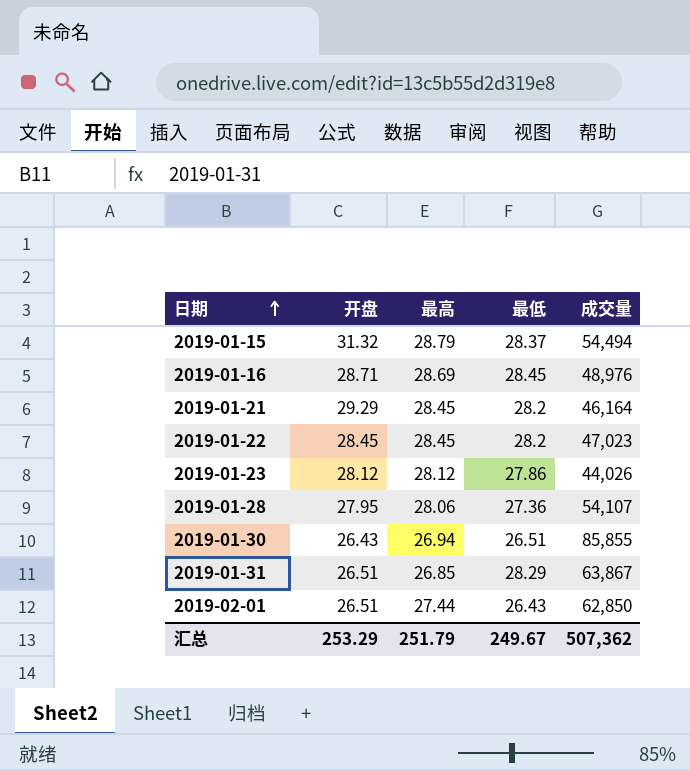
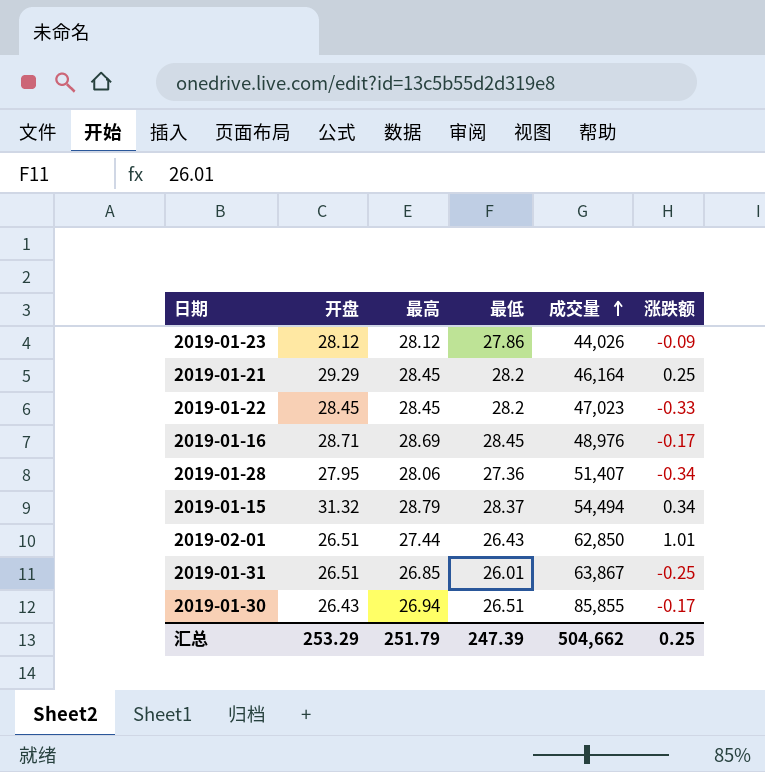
row order: 日期 ascending -> 成交量 ascending
column 涨跌额 | position: none -> 6
2019-01-28 | 成交量: 54,107 -> 51,407
2019-01-31 | 最低: 28.29 -> 26.01
汇总 | 最低: 249.67 -> 247.39
汇总 | 成交量: 507,362 -> 504,662

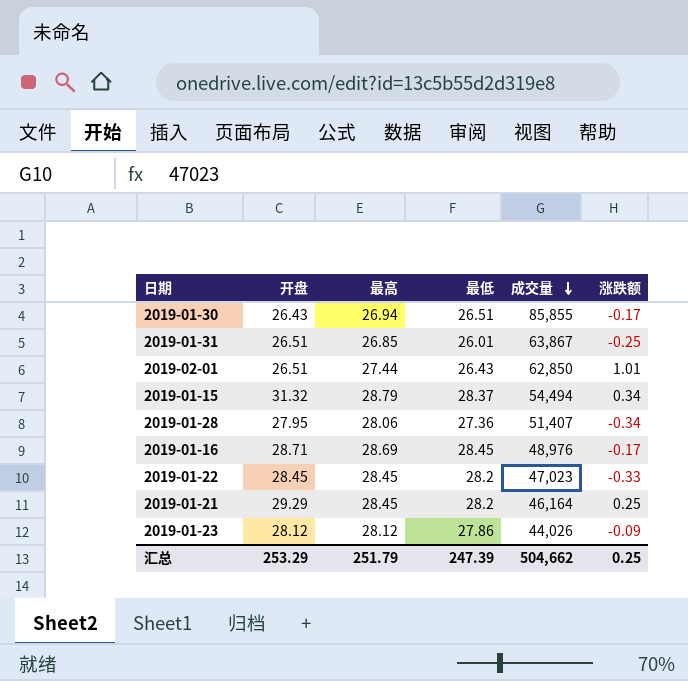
row order: 成交量 ascending -> 成交量 descending

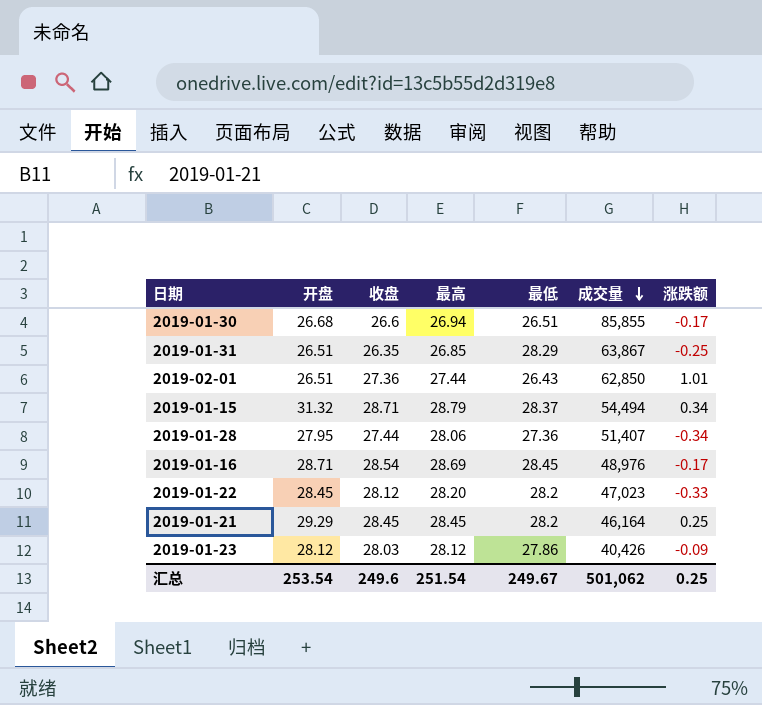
column 收盘 | position: none -> 3
2019-01-30 | 开盘: 26.43 -> 26.68
2019-01-31 | 最低: 26.01 -> 28.29
2019-01-22 | 最高: 28.45 -> 28.20
2019-01-23 | 成交量: 44,026 -> 40,426
汇总 | 开盘: 253.29 -> 253.54
汇总 | 最高: 251.79 -> 251.54
汇总 | 最低: 247.39 -> 249.67
汇总 | 成交量: 504,662 -> 501,062

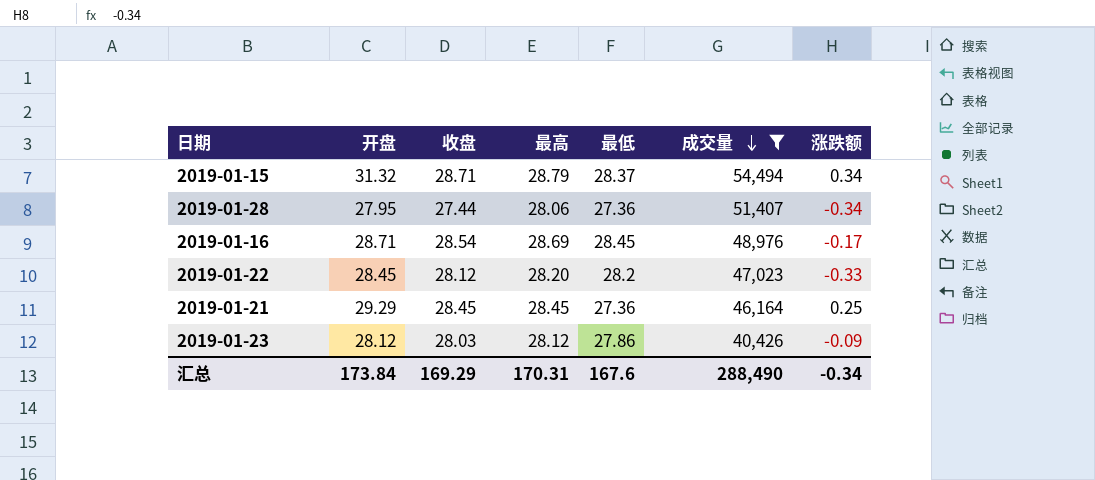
filter: none -> 成交量 <= 54,494
2019-01-21 | 最低: 28.2 -> 27.36
汇总 | 开盘: 253.54 -> 173.84
汇总 | 收盘: 249.6 -> 169.29
汇总 | 最高: 251.54 -> 170.31
汇总 | 最低: 249.67 -> 167.6
汇总 | 成交量: 501,062 -> 288,490
汇总 | 涨跌额: 0.25 -> -0.34

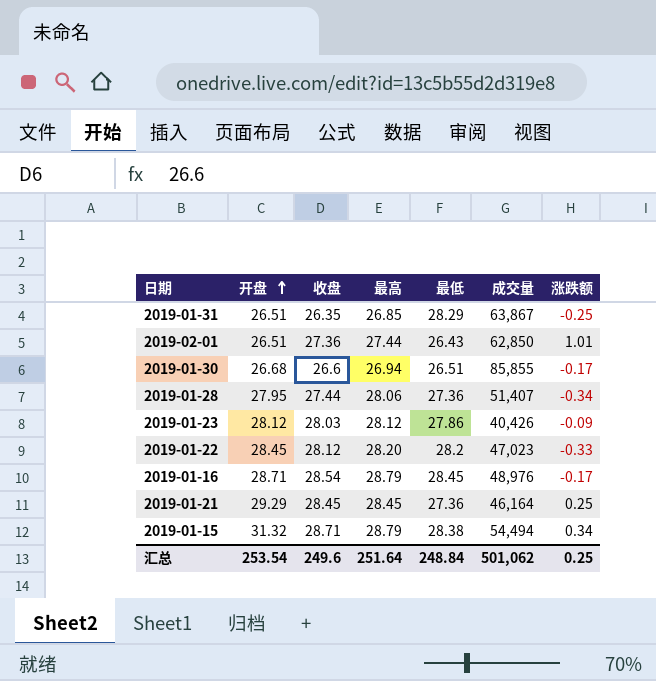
filter: 成交量 <= 54,494 -> none
row order: 成交量 descending -> 开盘 ascending
2019-01-16 | 最高: 28.69 -> 28.79
2019-01-15 | 最低: 28.37 -> 28.38
汇总 | 开盘: 173.84 -> 253.54
汇总 | 收盘: 169.29 -> 249.6
汇总 | 最高: 170.31 -> 251.64
汇总 | 最低: 167.6 -> 248.84
汇总 | 成交量: 288,490 -> 501,062
汇总 | 涨跌额: -0.34 -> 0.25

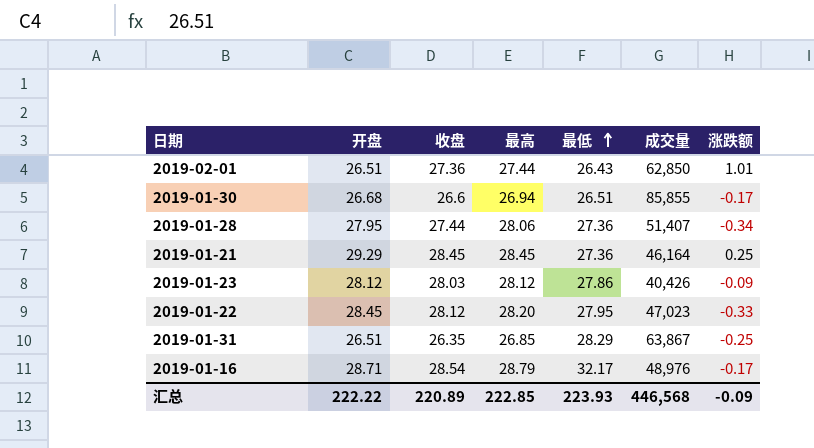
row order: 开盘 ascending -> 最低 ascending
row 2019-01-15: 31.32 | 28.71 | 28.79 | 28.38 | 54,494 | 0.34 -> none
2019-01-22 | 最低: 28.2 -> 27.95
2019-01-16 | 最低: 28.45 -> 32.17
汇总 | 开盘: 253.54 -> 222.22
汇总 | 收盘: 249.6 -> 220.89
汇总 | 最高: 251.64 -> 222.85
汇总 | 最低: 248.84 -> 223.93
汇总 | 成交量: 501,062 -> 446,568
汇总 | 涨跌额: 0.25 -> -0.09

